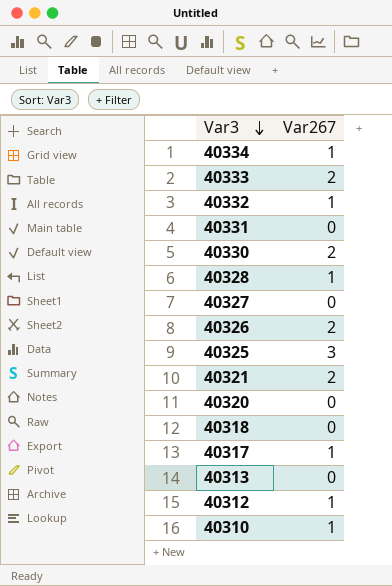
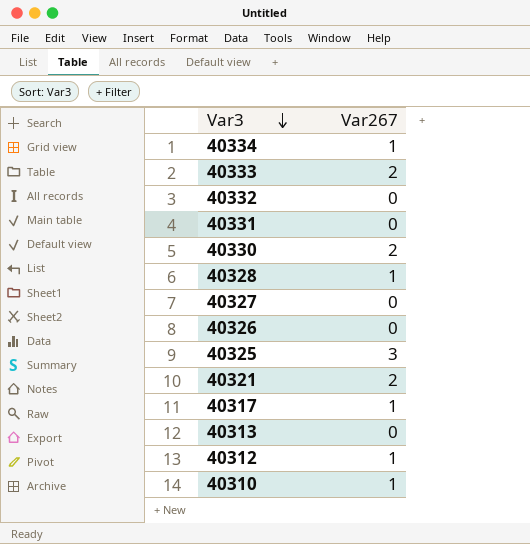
row 40320: 0 -> none
row 40318: 0 -> none
40332 | Var267: 1 -> 0
40326 | Var267: 2 -> 0

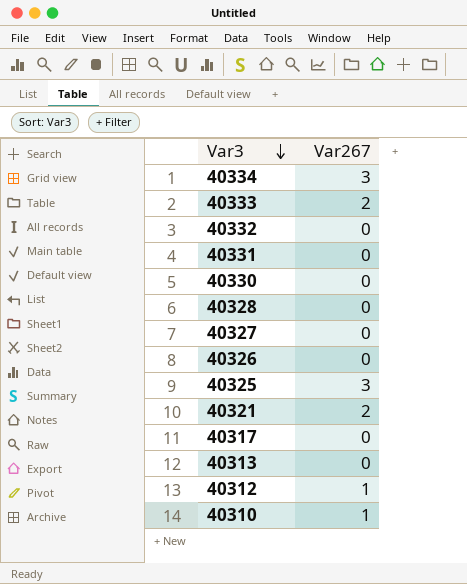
40334 | Var267: 1 -> 3
40330 | Var267: 2 -> 0
40328 | Var267: 1 -> 0
40317 | Var267: 1 -> 0

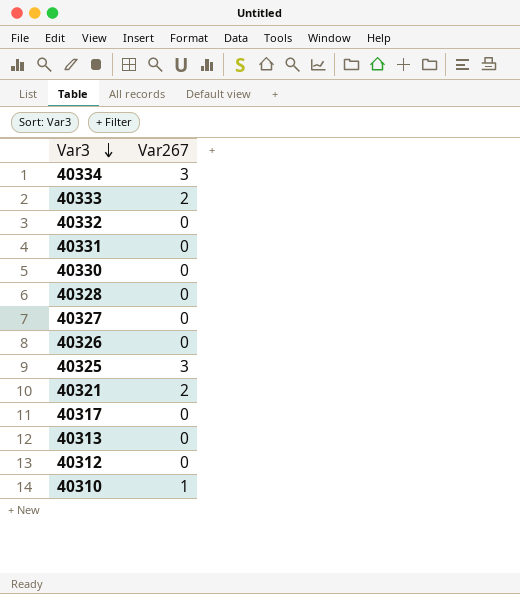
40312 | Var267: 1 -> 0

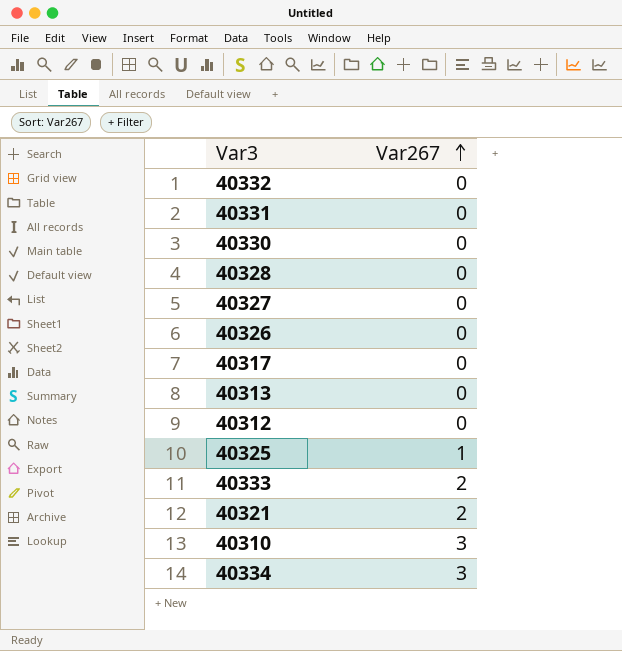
row order: Var3 descending -> Var267 ascending
40325 | Var267: 3 -> 1
40310 | Var267: 1 -> 3

